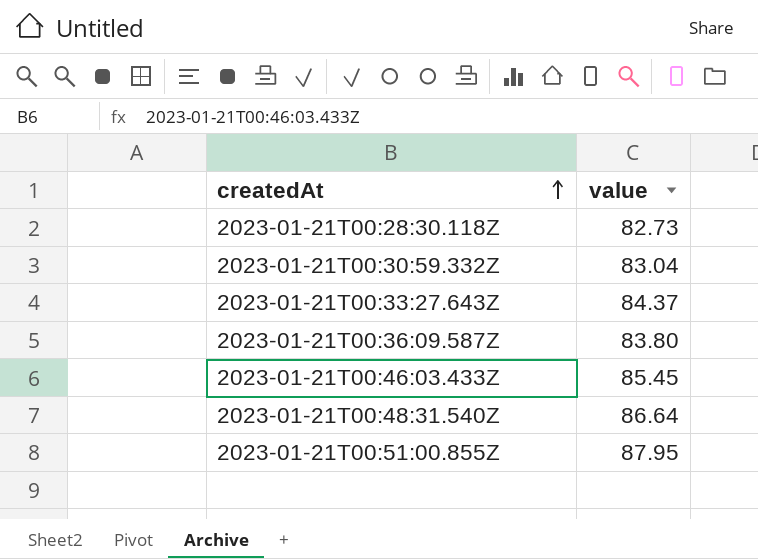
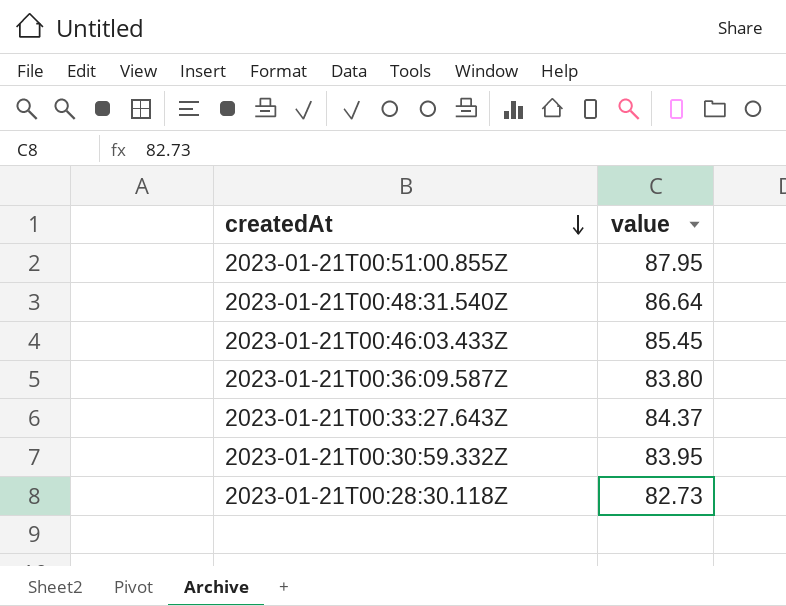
row order: createdAt ascending -> createdAt descending
2023-01-21T00:30:59.332Z | value: 83.04 -> 83.95

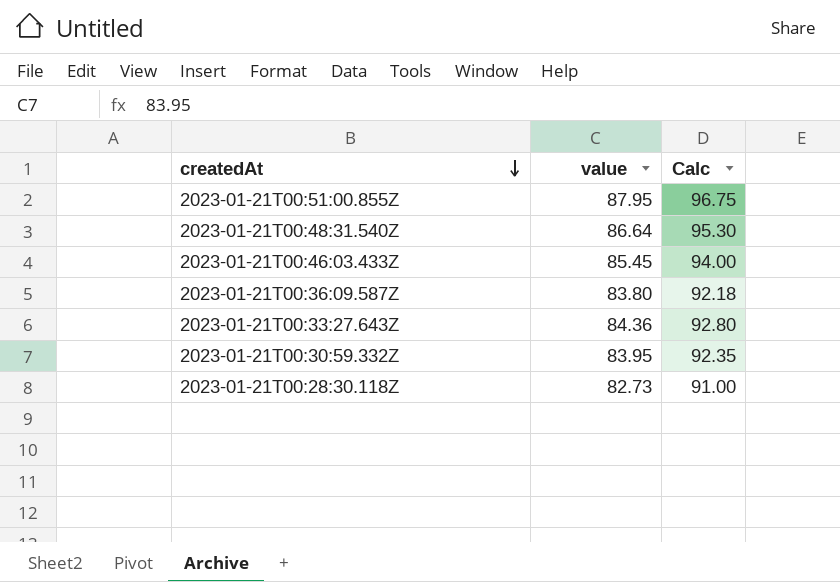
column Calc | formula: none -> [value] * 1.1
2023-01-21T00:33:27.643Z | value: 84.37 -> 84.36

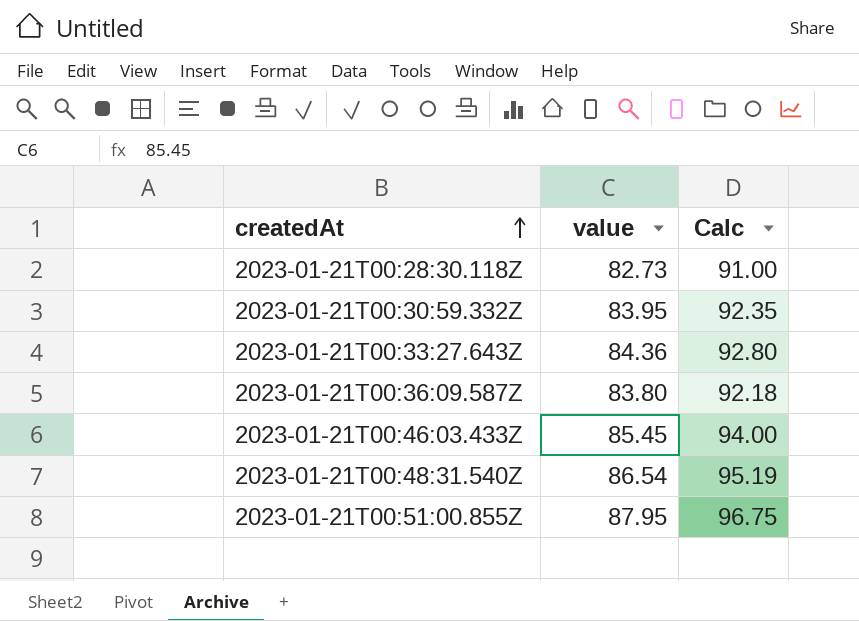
row order: createdAt descending -> createdAt ascending
2023-01-21T00:48:31.540Z | value: 86.64 -> 86.54
2023-01-21T00:48:31.540Z | Calc: 95.30 -> 95.19

